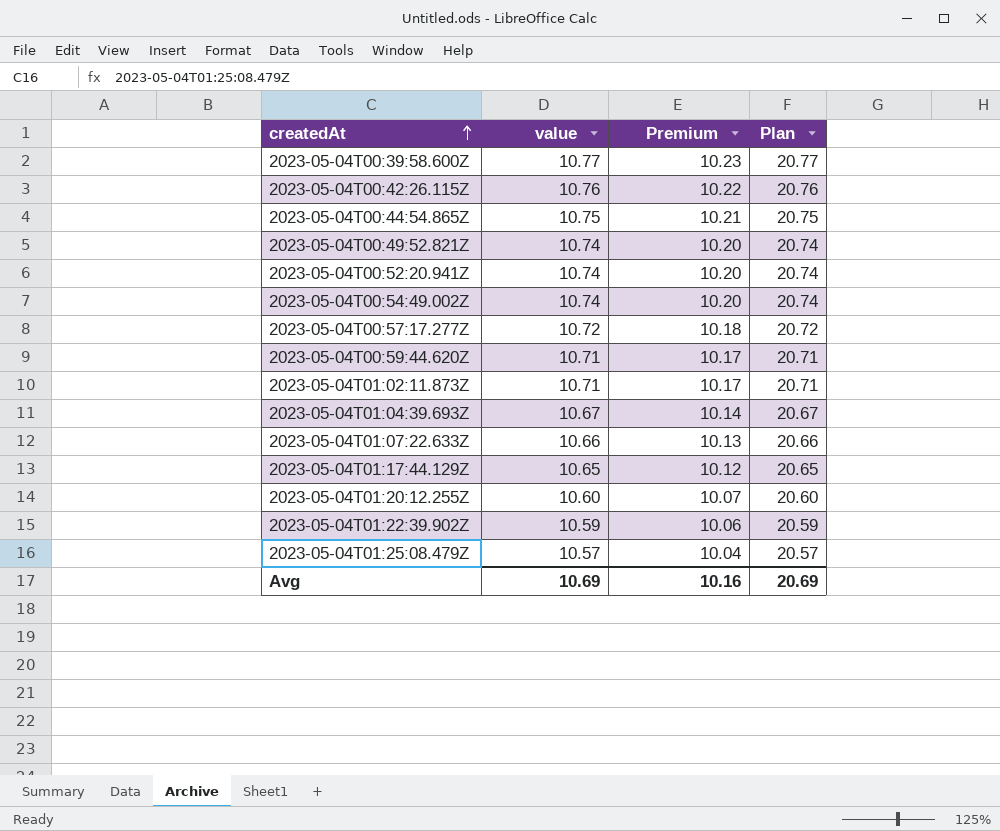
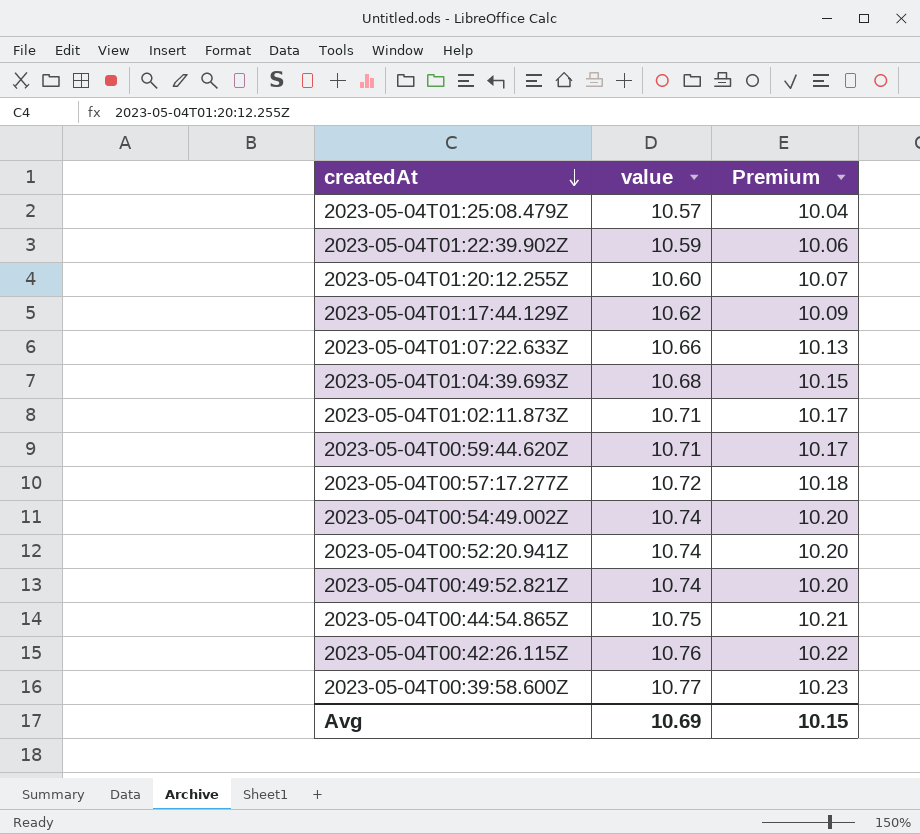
row order: createdAt ascending -> createdAt descending
column Plan | formula: [value] + 10 -> none
2023-05-04T01:17:44.129Z | value: 10.65 -> 10.62
2023-05-04T01:17:44.129Z | Premium: 10.12 -> 10.09
2023-05-04T01:04:39.693Z | value: 10.67 -> 10.68
2023-05-04T01:04:39.693Z | Premium: 10.14 -> 10.15
Avg | Premium: 10.16 -> 10.15

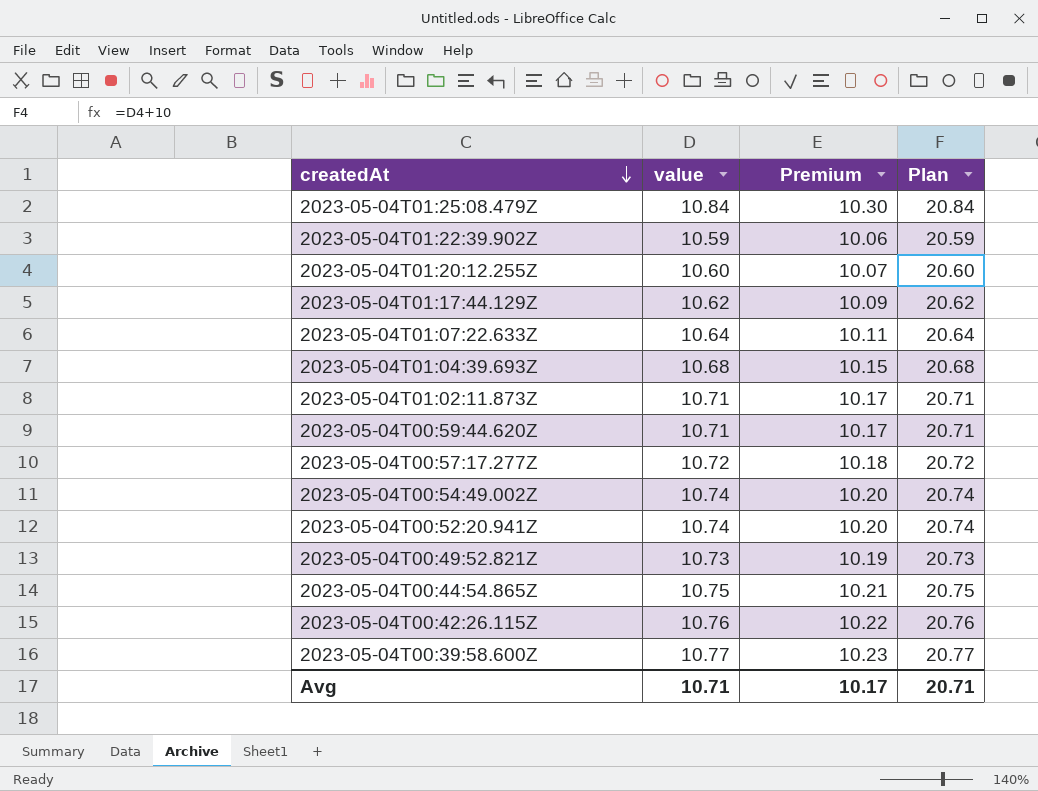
column Plan | formula: none -> [value] + 10
2023-05-04T01:25:08.479Z | value: 10.57 -> 10.84
2023-05-04T01:25:08.479Z | Premium: 10.04 -> 10.30
2023-05-04T01:07:22.633Z | value: 10.66 -> 10.64
2023-05-04T01:07:22.633Z | Premium: 10.13 -> 10.11
2023-05-04T00:49:52.821Z | value: 10.74 -> 10.73
2023-05-04T00:49:52.821Z | Premium: 10.20 -> 10.19
Avg | value: 10.69 -> 10.71
Avg | Premium: 10.15 -> 10.17

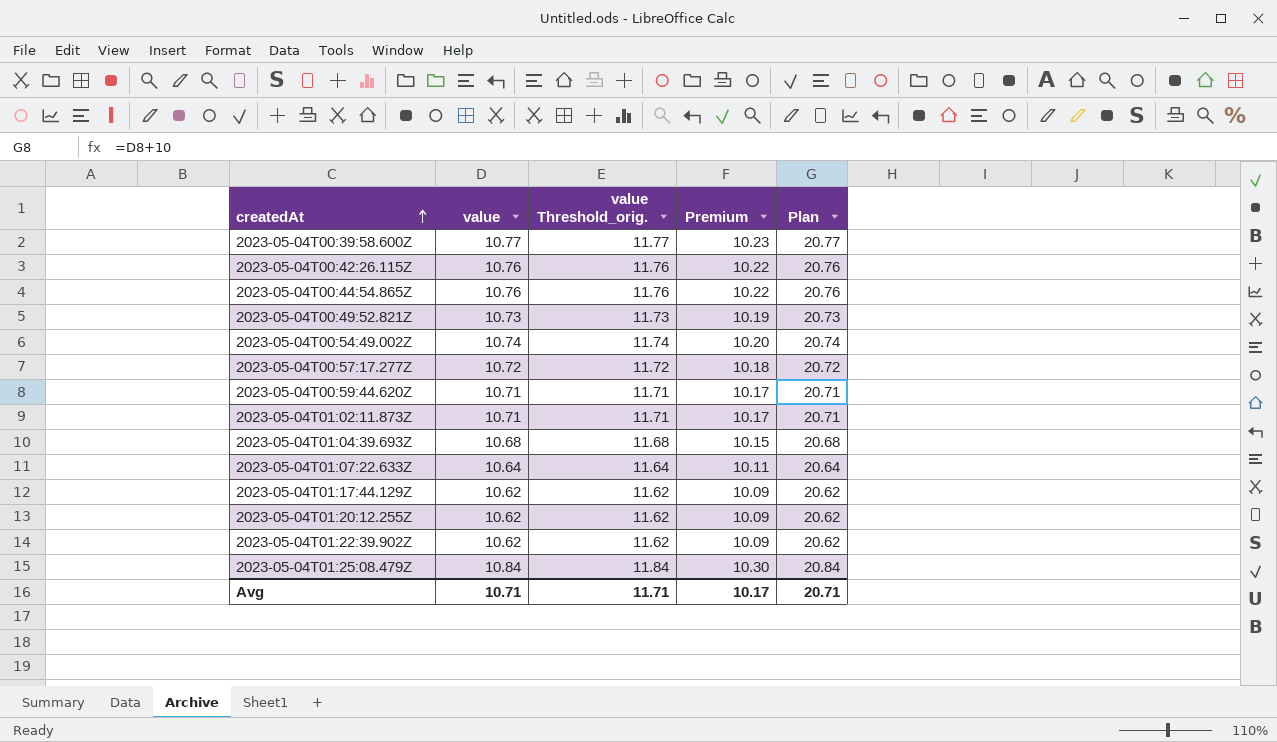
row order: createdAt descending -> createdAt ascending
column value Threshold_orig. | formula: none -> [value] + 1
row 2023-05-04T00:52:20.941Z: 10.74 | 10.20 | 20.74 -> none
2023-05-04T00:44:54.865Z | value: 10.75 -> 10.76
2023-05-04T00:44:54.865Z | Premium: 10.21 -> 10.22
2023-05-04T00:44:54.865Z | Plan: 20.75 -> 20.76
2023-05-04T01:20:12.255Z | value: 10.60 -> 10.62
2023-05-04T01:20:12.255Z | Premium: 10.07 -> 10.09
2023-05-04T01:20:12.255Z | Plan: 20.60 -> 20.62
2023-05-04T01:22:39.902Z | value: 10.59 -> 10.62
2023-05-04T01:22:39.902Z | Premium: 10.06 -> 10.09
2023-05-04T01:22:39.902Z | Plan: 20.59 -> 20.62

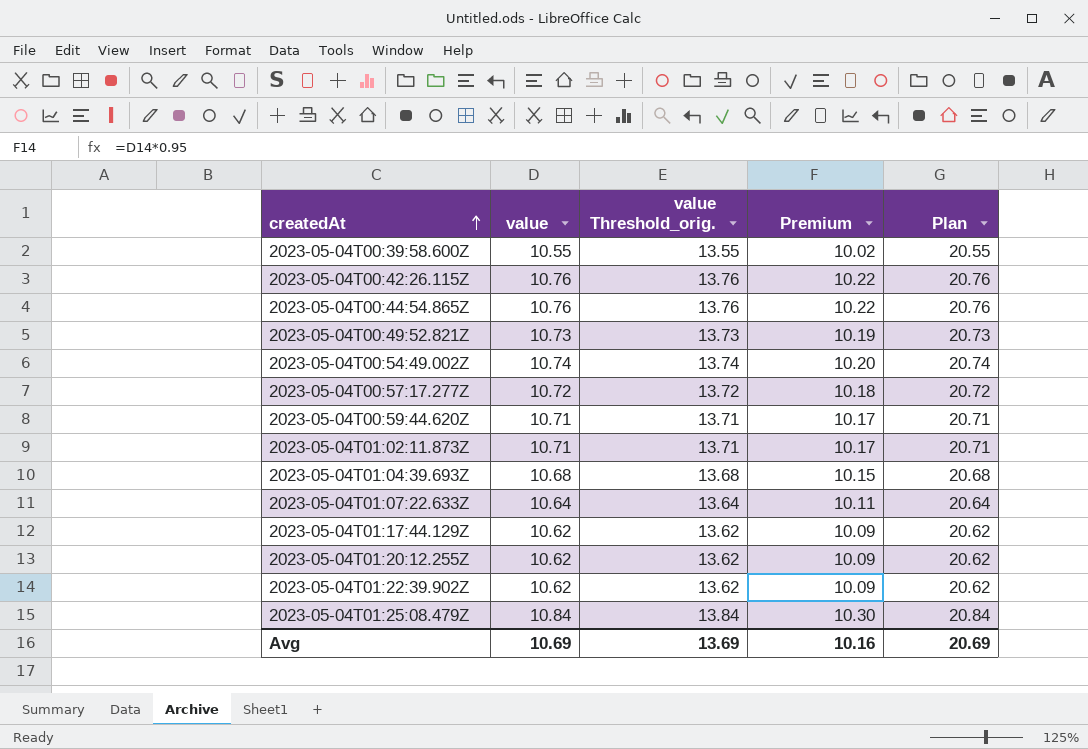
column value Threshold_orig. | formula: [value] + 1 -> [value] + 3
2023-05-04T00:39:58.600Z | value: 10.77 -> 10.55
2023-05-04T00:39:58.600Z | Premium: 10.23 -> 10.02
2023-05-04T00:39:58.600Z | Plan: 20.77 -> 20.55
Avg | value: 10.71 -> 10.69
Avg | value Threshold_orig.: 11.71 -> 13.69
Avg | Premium: 10.17 -> 10.16
Avg | Plan: 20.71 -> 20.69

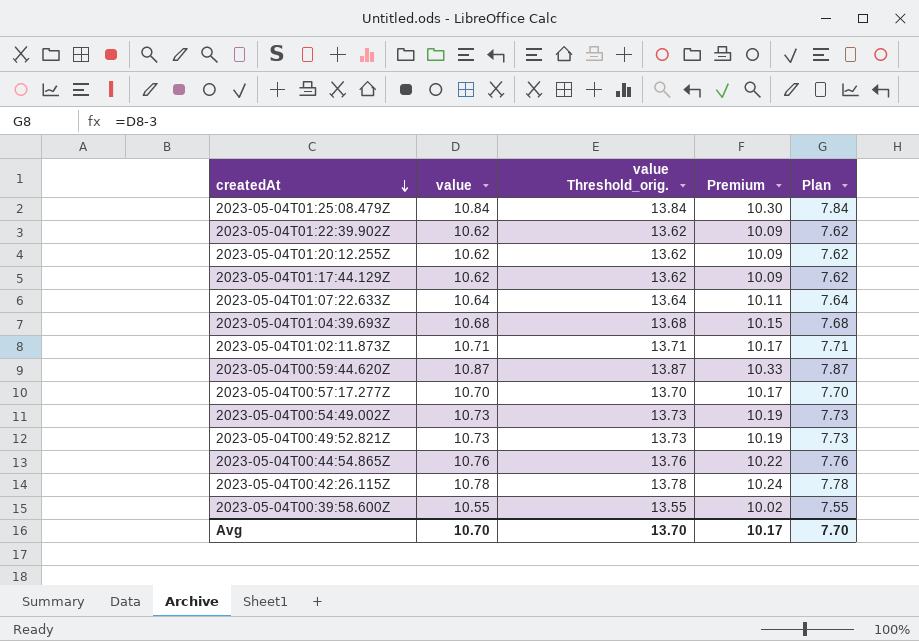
row order: createdAt ascending -> createdAt descending
column Plan | formula: [value] + 10 -> [value] - 3
2023-05-04T00:59:44.620Z | value: 10.71 -> 10.87
2023-05-04T00:59:44.620Z | value Threshold_orig.: 13.71 -> 13.87
2023-05-04T00:59:44.620Z | Premium: 10.17 -> 10.33
2023-05-04T00:57:17.277Z | value: 10.72 -> 10.70
2023-05-04T00:57:17.277Z | value Threshold_orig.: 13.72 -> 13.70
2023-05-04T00:57:17.277Z | Premium: 10.18 -> 10.17
2023-05-04T00:54:49.002Z | value: 10.74 -> 10.73
2023-05-04T00:54:49.002Z | value Threshold_orig.: 13.74 -> 13.73
2023-05-04T00:54:49.002Z | Premium: 10.20 -> 10.19
2023-05-04T00:42:26.115Z | value: 10.76 -> 10.78
2023-05-04T00:42:26.115Z | value Threshold_orig.: 13.76 -> 13.78
2023-05-04T00:42:26.115Z | Premium: 10.22 -> 10.24
Avg | value: 10.69 -> 10.70
Avg | value Threshold_orig.: 13.69 -> 13.70
Avg | Premium: 10.16 -> 10.17
Avg | Plan: 20.69 -> 7.70

